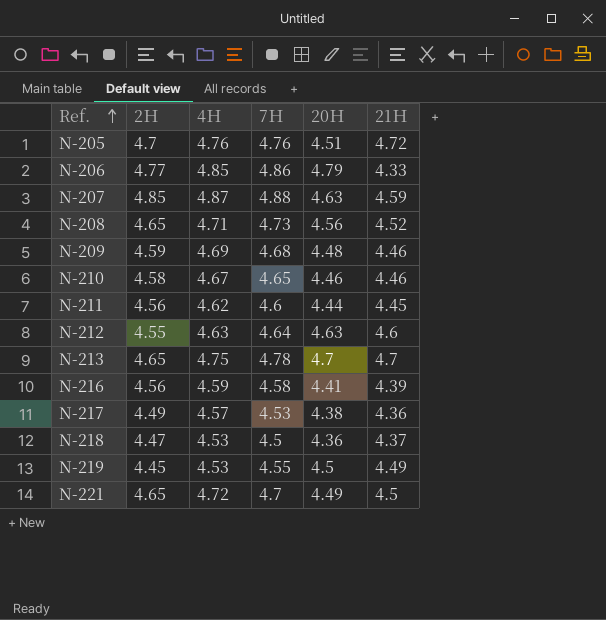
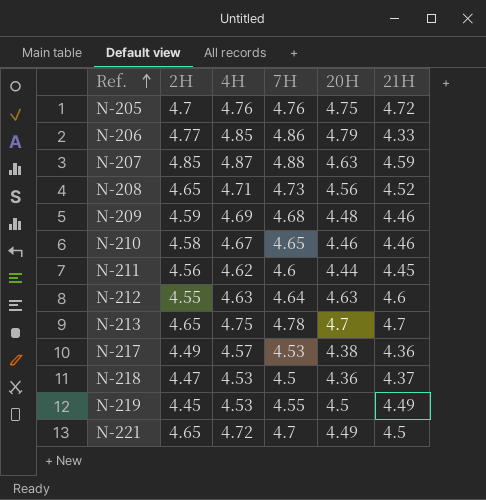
row N-216: 4.56 | 4.59 | 4.58 | 4.41 | 4.39 -> none
N-205 | 20Ｈ: 4.51 -> 4.75

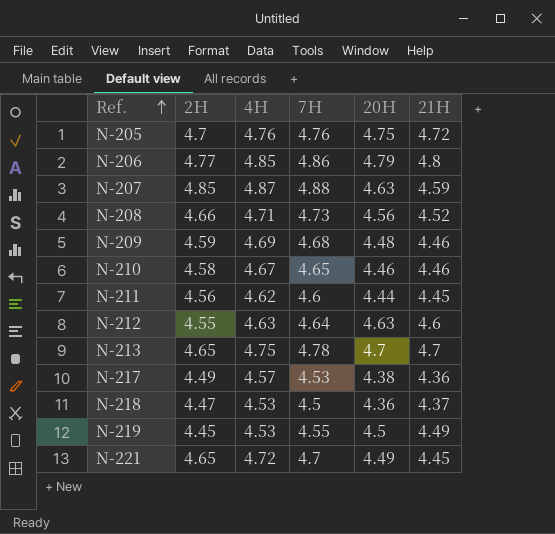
N-206 | 21Ｈ: 4.33 -> 4.8
N-208 | 2Ｈ: 4.65 -> 4.66
N-221 | 21Ｈ: 4.5 -> 4.45

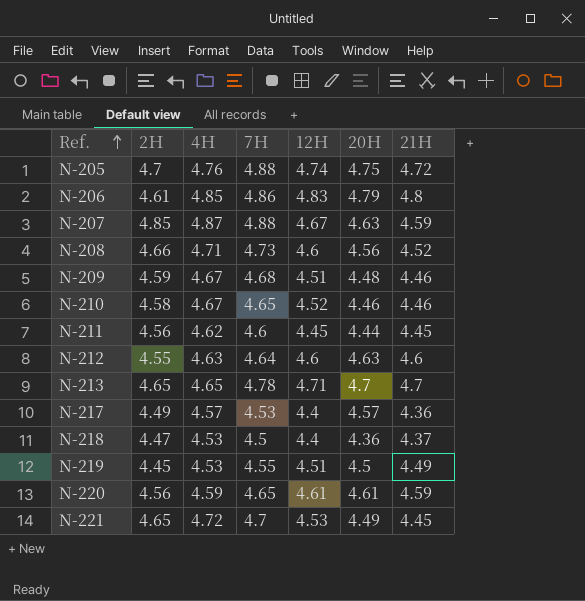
column 12Ｈ | position: none -> 5
N-205 | 7Ｈ: 4.76 -> 4.88
N-206 | 2Ｈ: 4.77 -> 4.61
N-209 | 4Ｈ: 4.69 -> 4.67
N-213 | 4Ｈ: 4.75 -> 4.65
N-217 | 20Ｈ: 4.38 -> 4.57
row N-220: none -> 4.56 | 4.59 | 4.65 | 4.61 | 4.61 | 4.59

